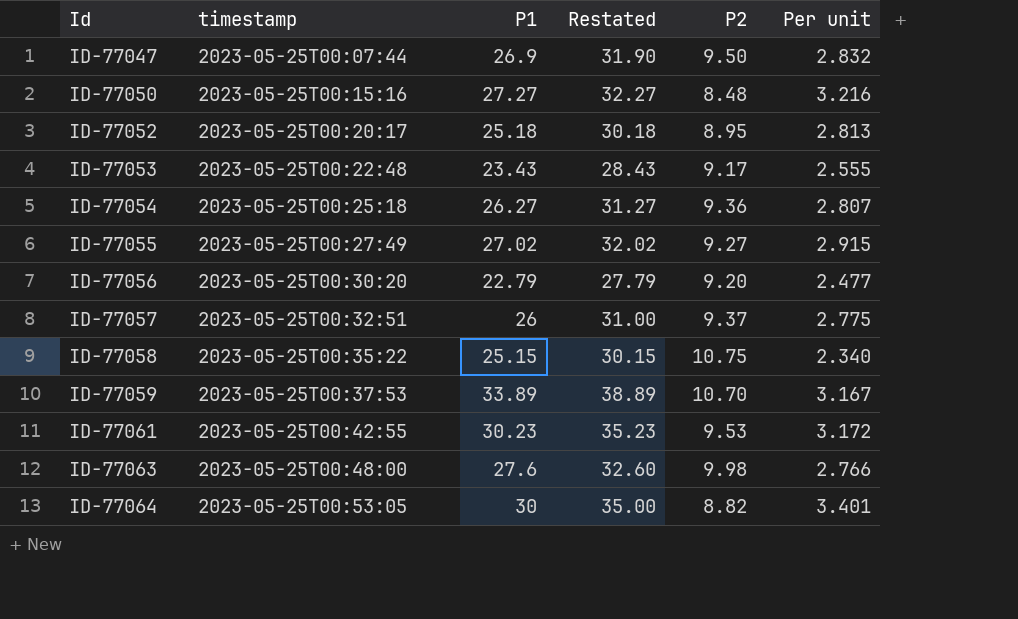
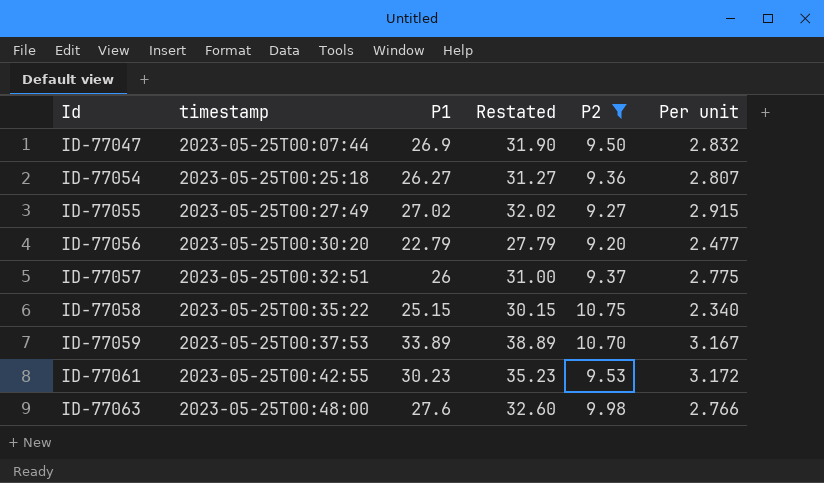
filter: none -> P2 >= 9.20

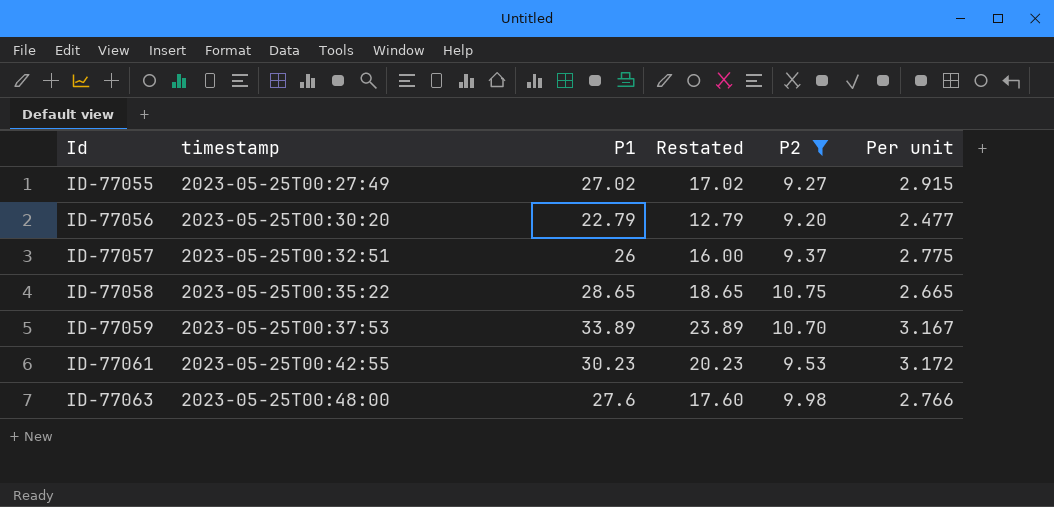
column Restated | formula: [P1] + 5 -> [P1] - 10
row ID-77047: 2023-05-25T00:07:44 | 26.9 | 31.90 | 9.50 | 2.832 -> none
row ID-77054: 2023-05-25T00:25:18 | 26.27 | 31.27 | 9.36 | 2.807 -> none
ID-77058 | P1: 25.15 -> 28.65
ID-77058 | Per unit: 2.340 -> 2.665

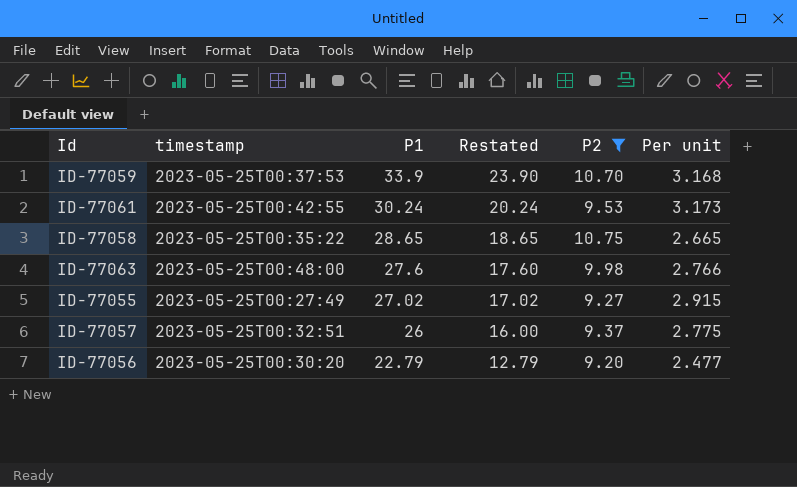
row order: Id ascending -> P1 descending
ID-77059 | P1: 33.89 -> 33.9
ID-77059 | Restated: 23.89 -> 23.90
ID-77059 | Per unit: 3.167 -> 3.168
ID-77061 | P1: 30.23 -> 30.24
ID-77061 | Restated: 20.23 -> 20.24
ID-77061 | Per unit: 3.172 -> 3.173

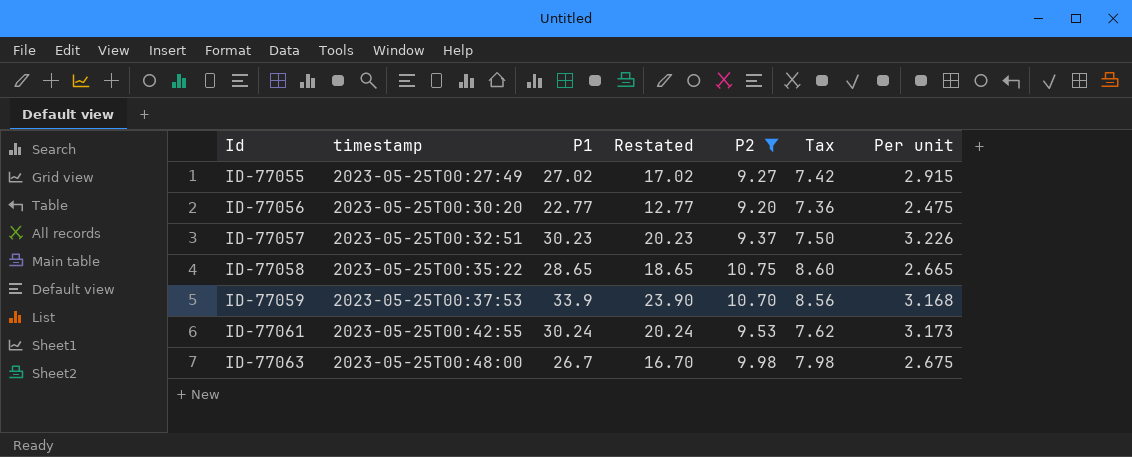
row order: P1 descending -> Id ascending
column Tax | formula: none -> [P2] * 0.8
ID-77056 | P1: 22.79 -> 22.77
ID-77056 | Restated: 12.79 -> 12.77
ID-77056 | Per unit: 2.477 -> 2.475
ID-77057 | P1: 26 -> 30.23
ID-77057 | Restated: 16.00 -> 20.23
ID-77057 | Per unit: 2.775 -> 3.226
ID-77063 | P1: 27.6 -> 26.7
ID-77063 | Restated: 17.60 -> 16.70
ID-77063 | Per unit: 2.766 -> 2.675

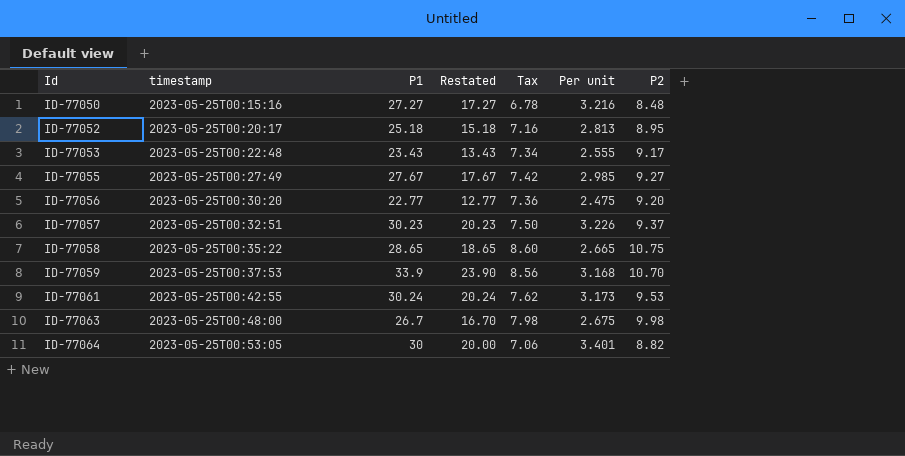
filter: P2 >= 9.20 -> none
column P2 | position: 5 -> 7
ID-77055 | P1: 27.02 -> 27.67
ID-77055 | Restated: 17.02 -> 17.67
ID-77055 | Per unit: 2.915 -> 2.985

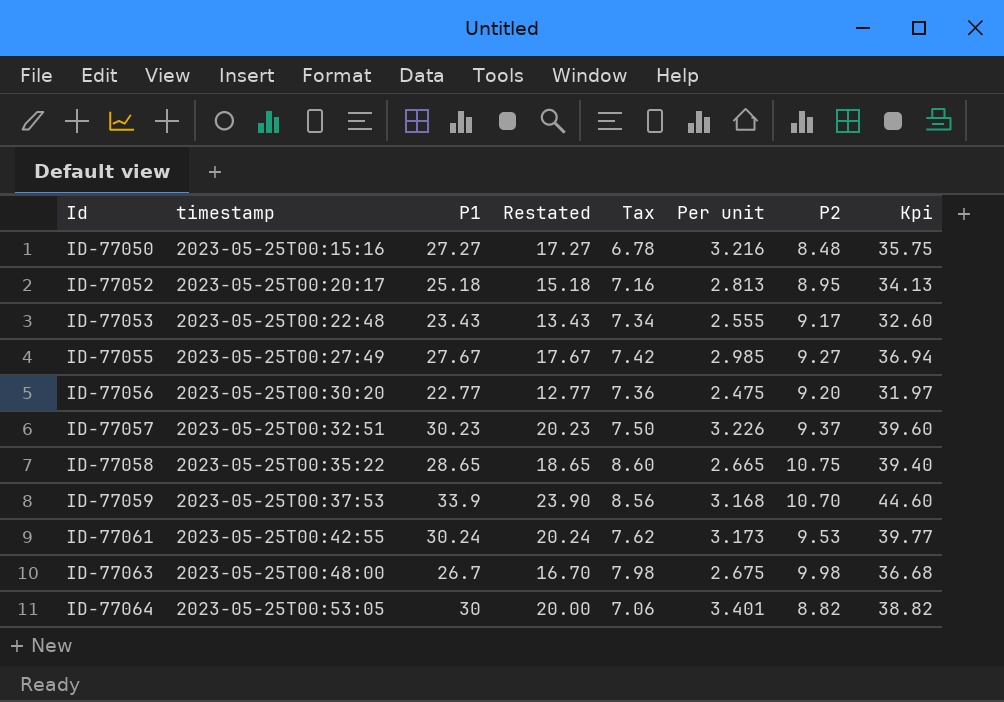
column Kpi | formula: none -> [P1] + [P2]

